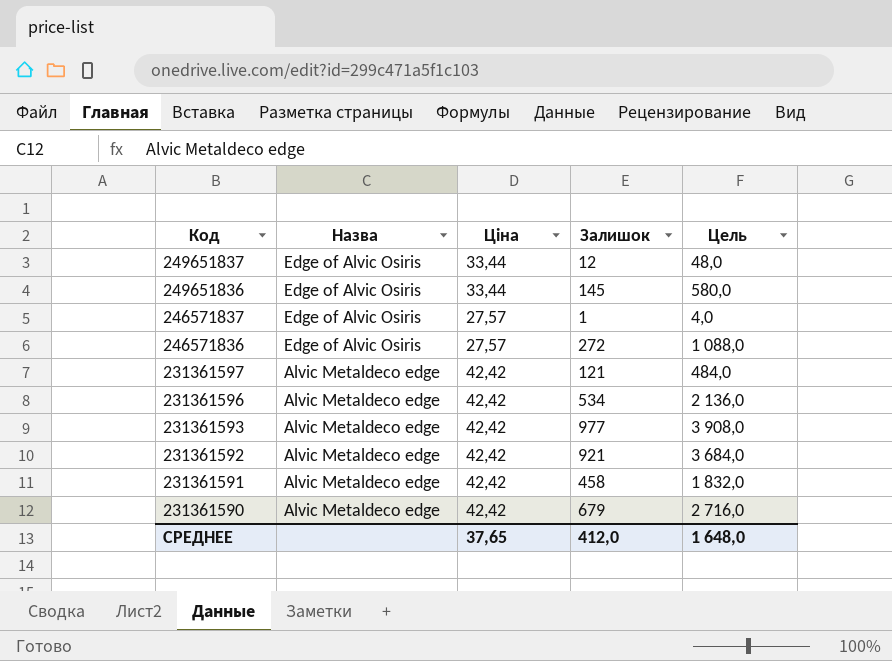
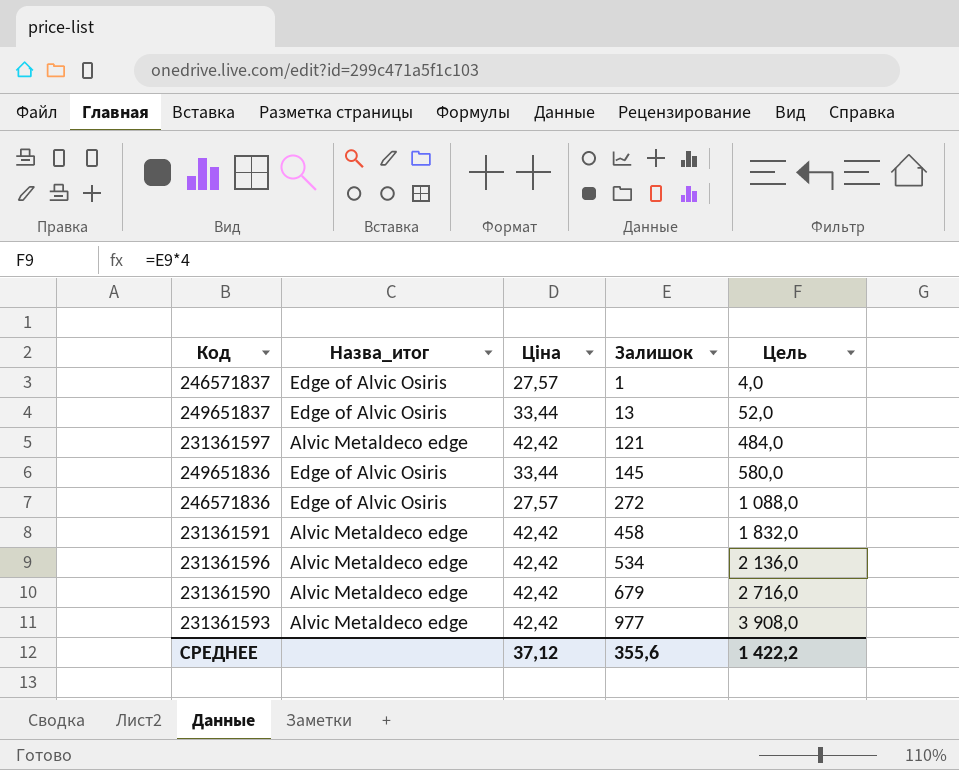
row order: Код descending -> Залишок ascending
column name: Назва -> Назва_итог
row 231361592: Alvic Metaldeco edge | 42,42 | 921 | 3 684,0 -> none
249651837 | Залишок: 12 -> 13
249651837 | Цель: 48,0 -> 52,0
СРЕДНЕЕ | Ціна: 37,65 -> 37,12
СРЕДНЕЕ | Залишок: 412,0 -> 355,6
СРЕДНЕЕ | Цель: 1 648,0 -> 1 422,2

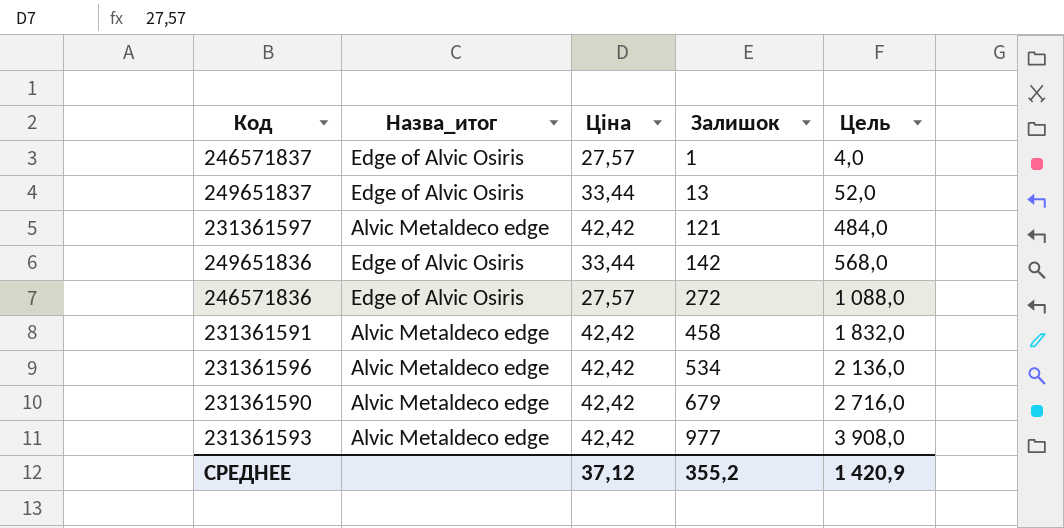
249651836 | Залишок: 145 -> 142
249651836 | Цель: 580,0 -> 568,0
СРЕДНЕЕ | Залишок: 355,6 -> 355,2
СРЕДНЕЕ | Цель: 1 422,2 -> 1 420,9

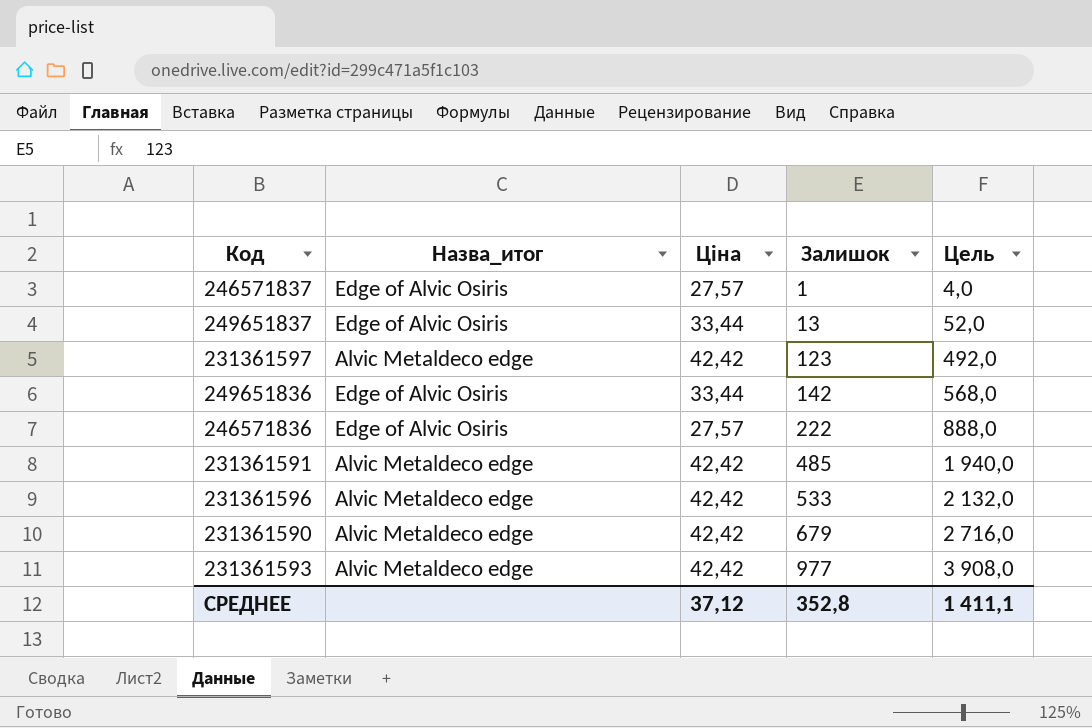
231361597 | Залишок: 121 -> 123
231361597 | Цель: 484,0 -> 492,0
246571836 | Залишок: 272 -> 222
246571836 | Цель: 1 088,0 -> 888,0
231361591 | Залишок: 458 -> 485
231361591 | Цель: 1 832,0 -> 1 940,0
231361596 | Залишок: 534 -> 533
231361596 | Цель: 2 136,0 -> 2 132,0
СРЕДНЕЕ | Залишок: 355,2 -> 352,8
СРЕДНЕЕ | Цель: 1 420,9 -> 1 411,1

